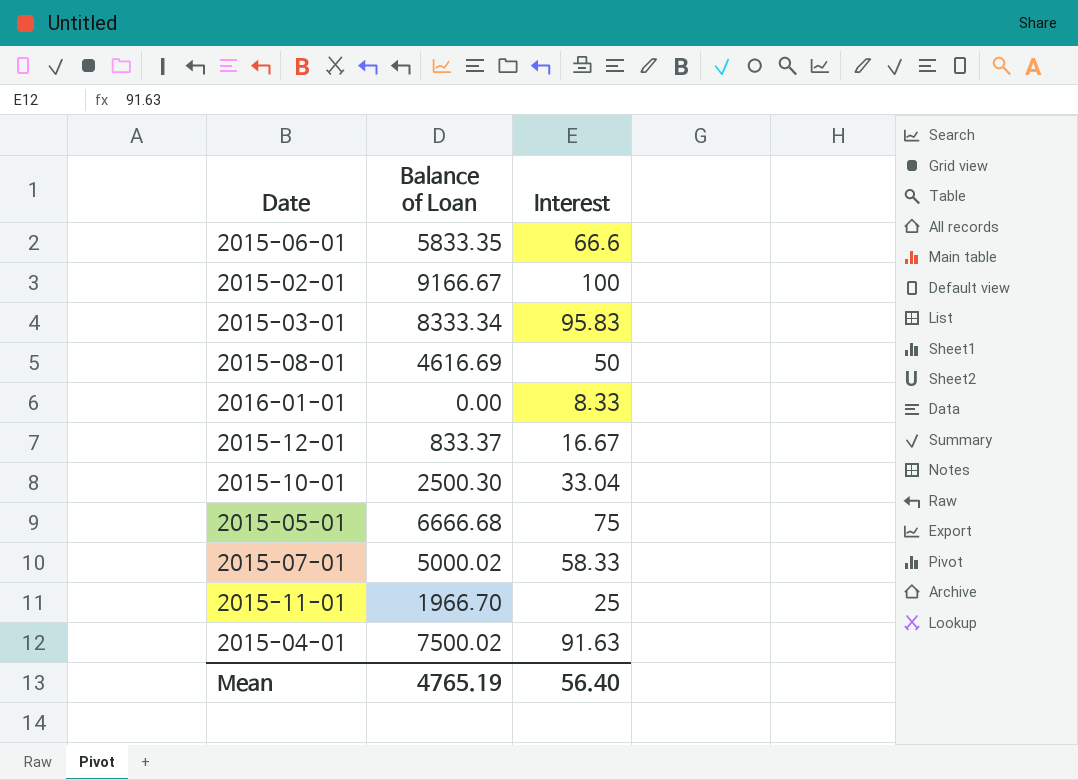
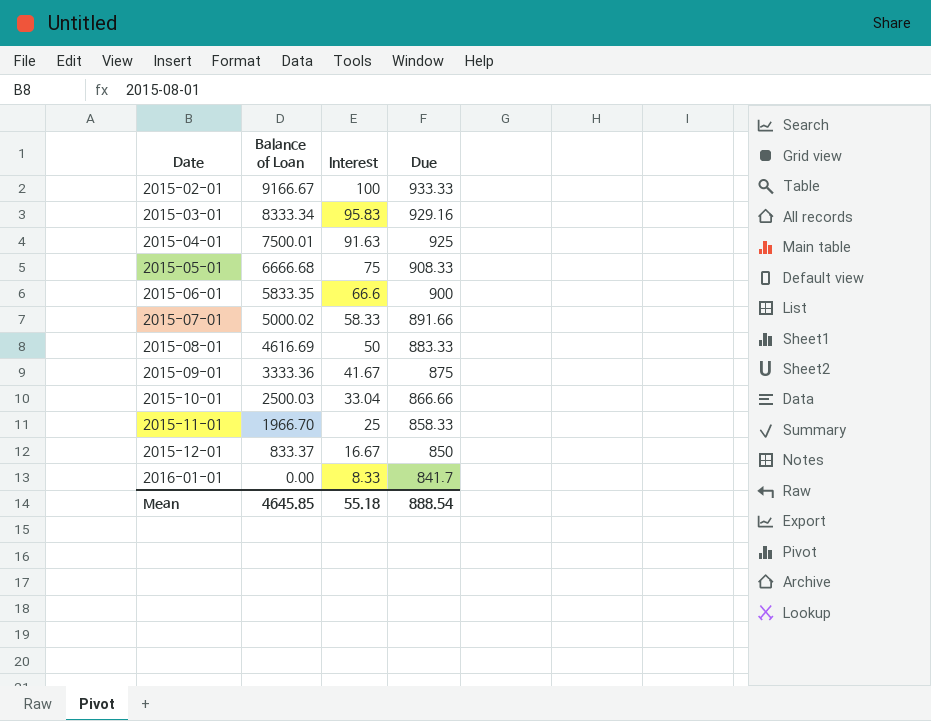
row order: none -> Date ascending
column Due | position: none -> 4
2015-04-01 | Balance of Loan: 7500.02 -> 7500.01
row 2015-09-01: none -> 3333.36 | 41.67 | 875
2015-10-01 | Balance of Loan: 2500.30 -> 2500.03
Mean | Balance of Loan: 4765.19 -> 4645.85
Mean | Interest: 56.40 -> 55.18

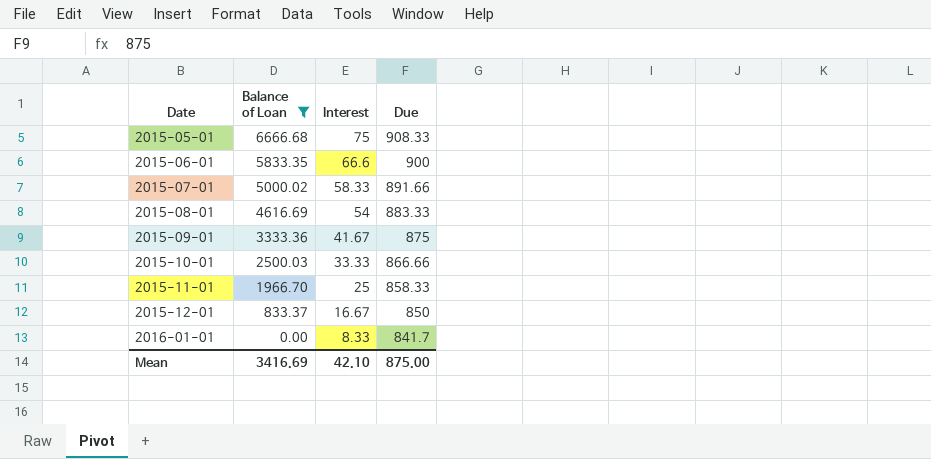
filter: none -> Balance of Loan <= 6666.68
2015-08-01 | Interest: 50 -> 54
2015-10-01 | Interest: 33.04 -> 33.33
Mean | Balance of Loan: 4645.85 -> 3416.69
Mean | Interest: 55.18 -> 42.10
Mean | Due: 888.54 -> 875.00

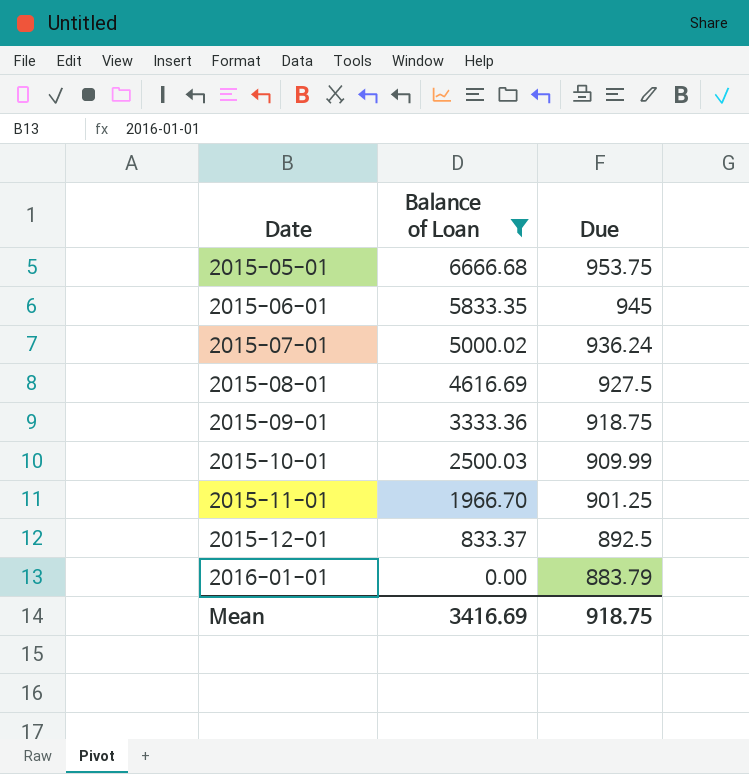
column Interest | position: 3 -> none
2015-05-01 | Due: 908.33 -> 953.75
2015-06-01 | Due: 900 -> 945
2015-07-01 | Due: 891.66 -> 936.24
2015-08-01 | Due: 883.33 -> 927.5
2015-09-01 | Due: 875 -> 918.75
2015-10-01 | Due: 866.66 -> 909.99
2015-11-01 | Due: 858.33 -> 901.25
2015-12-01 | Due: 850 -> 892.5
2016-01-01 | Due: 841.7 -> 883.79
Mean | Due: 875.00 -> 918.75

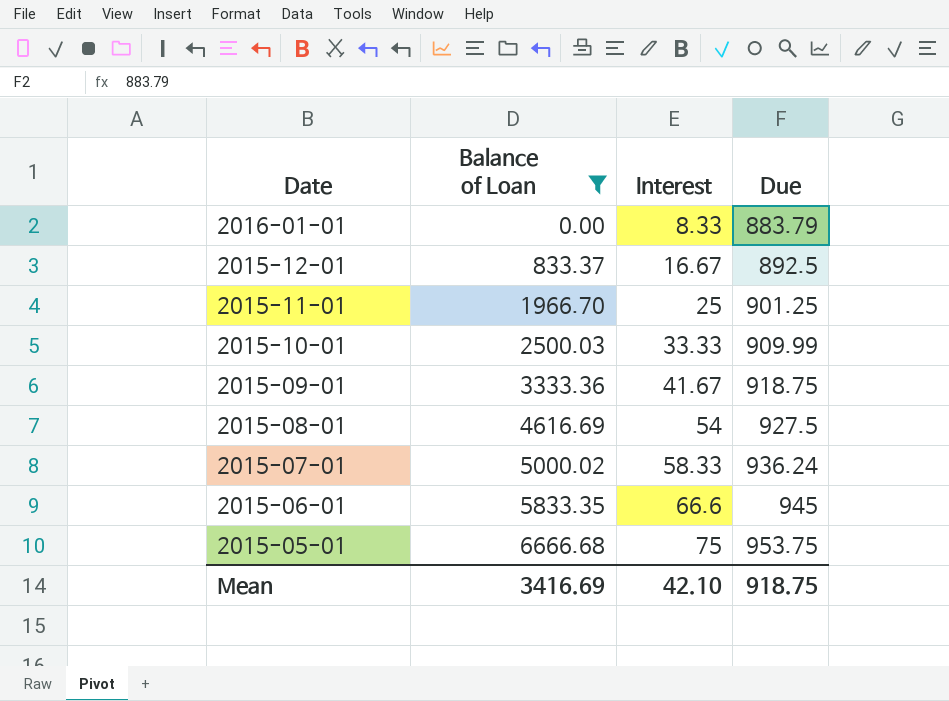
row order: Date ascending -> Date descending
column Interest | position: none -> 3

